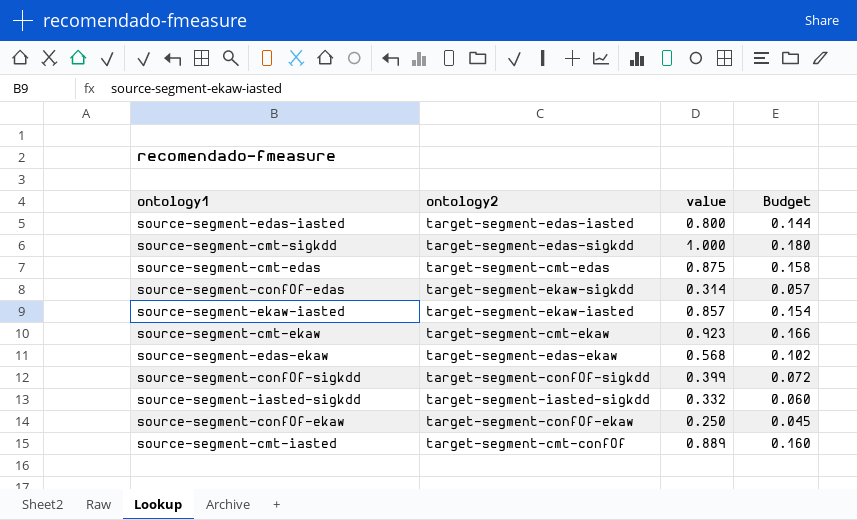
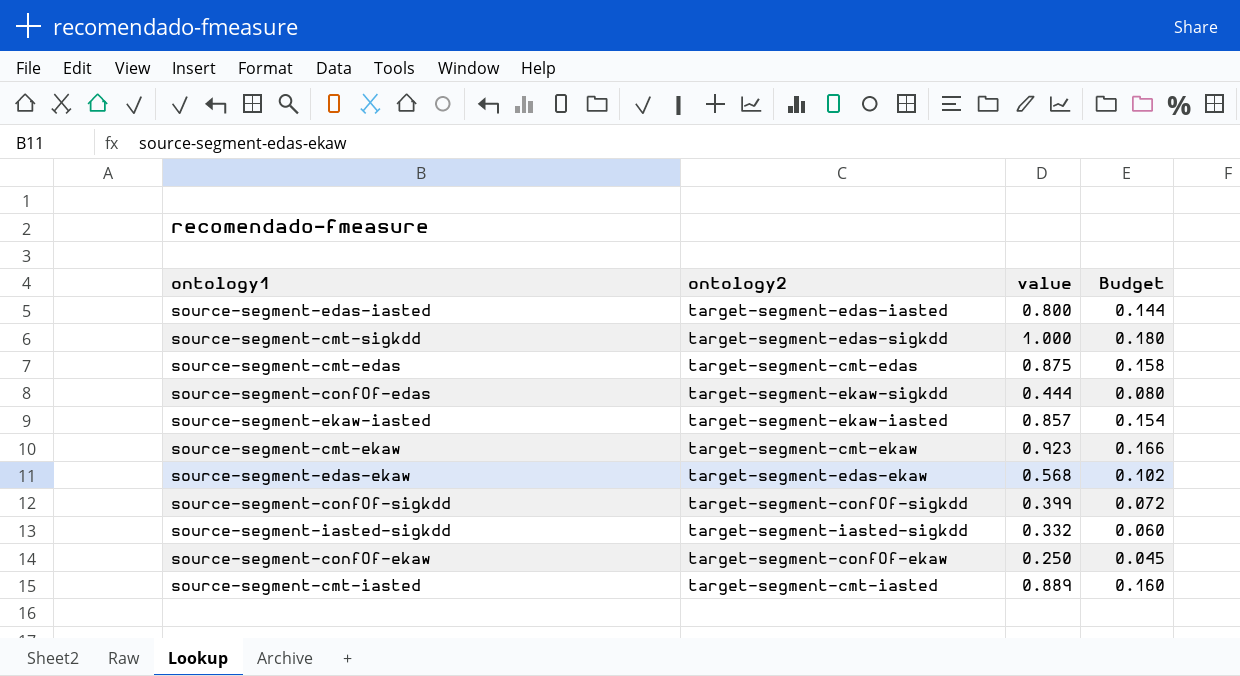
source-segment-confOf-edas | value: 0.314 -> 0.444
source-segment-confOf-edas | Budget: 0.057 -> 0.080
source-segment-cmt-iasted | ontology2: target-segment-cmt-confOf -> target-segment-cmt-iasted

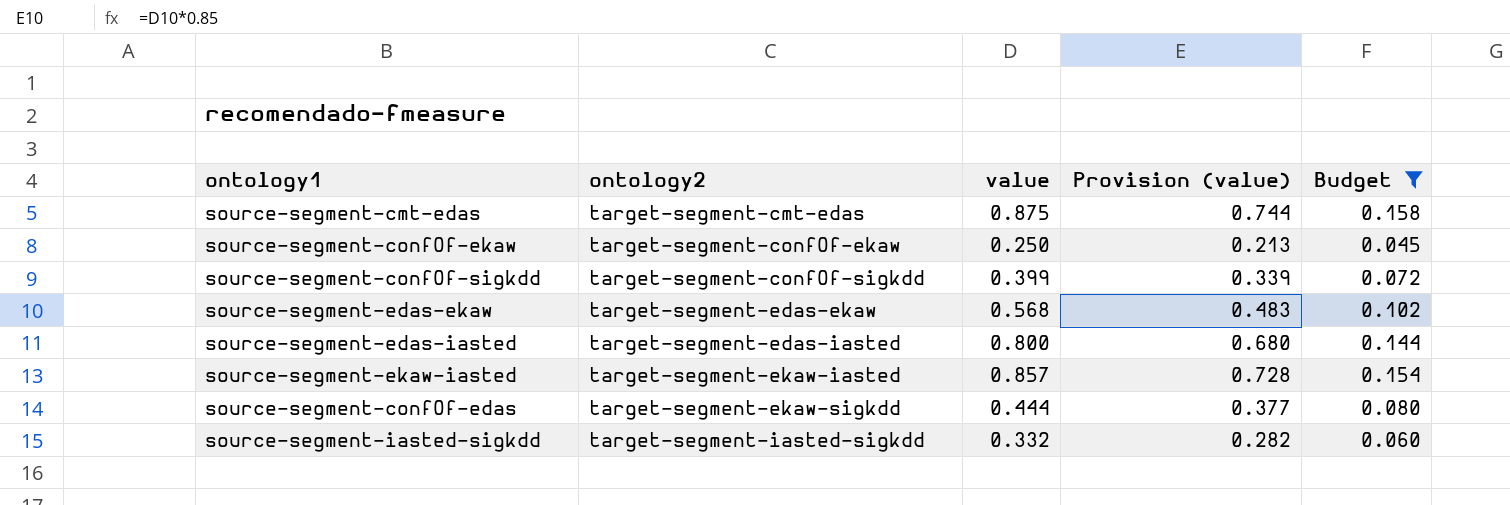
filter: none -> Budget <= 0.158
row order: none -> ontology2 ascending
column Provision (value) | formula: none -> [value] * 0.85

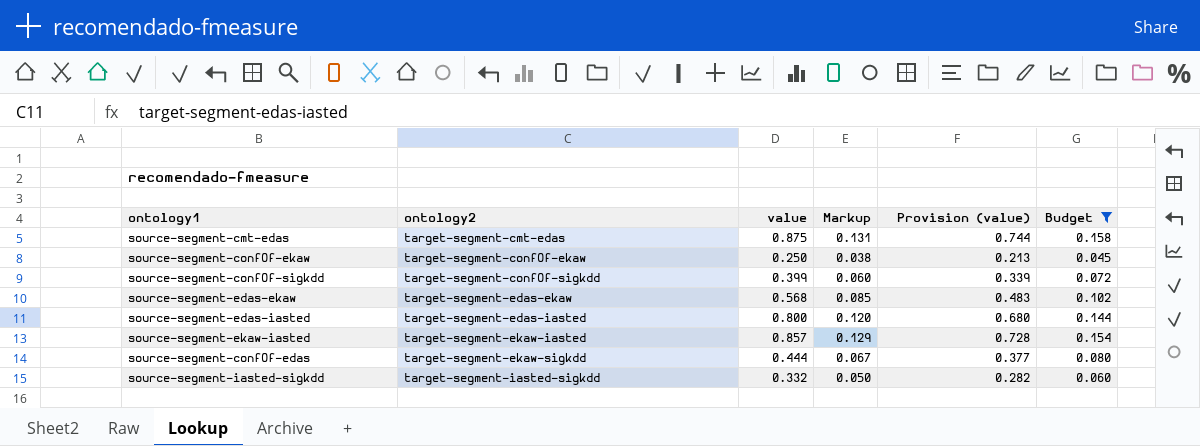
column Markup | formula: none -> [value] * 0.15

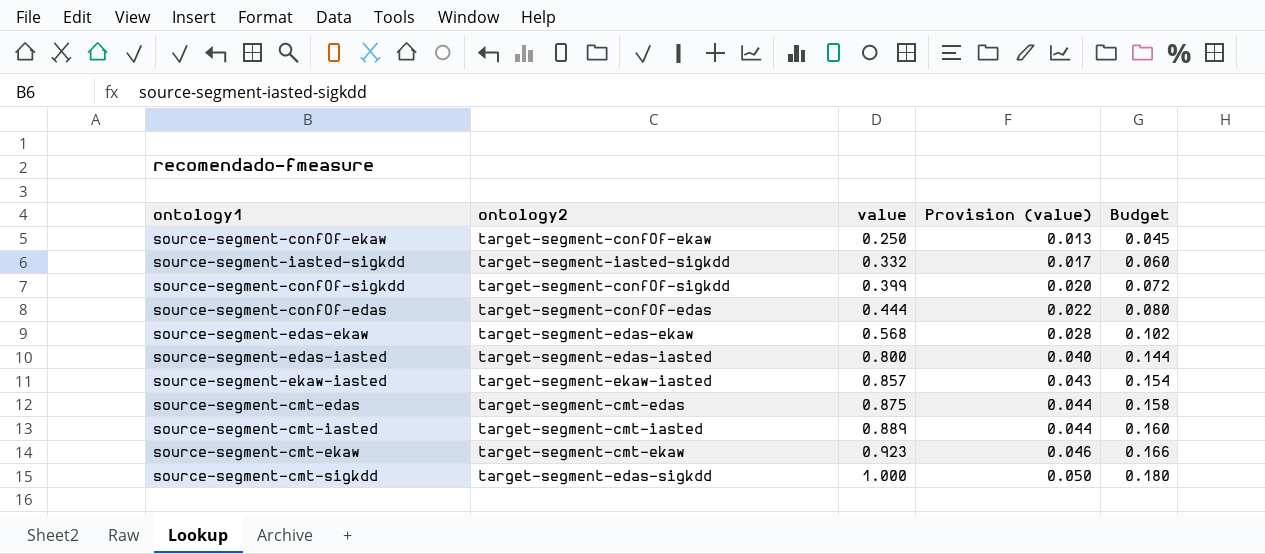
filter: Budget <= 0.158 -> none
row order: ontology2 ascending -> value ascending
column Markup | formula: [value] * 0.15 -> none
column Provision (value) | formula: [value] * 0.85 -> [value] * 0.05
source-segment-confOf-edas | ontology2: target-segment-ekaw-sigkdd -> target-segment-confOf-edas

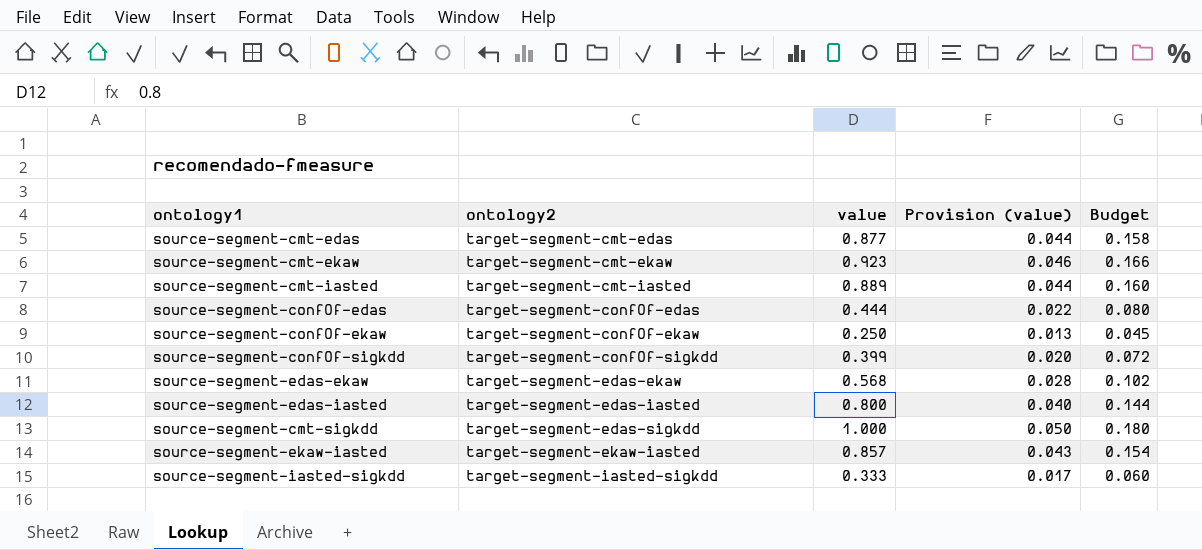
row order: value ascending -> ontology2 ascending
source-segment-cmt-edas | value: 0.875 -> 0.877
source-segment-iasted-sigkdd | value: 0.332 -> 0.333

